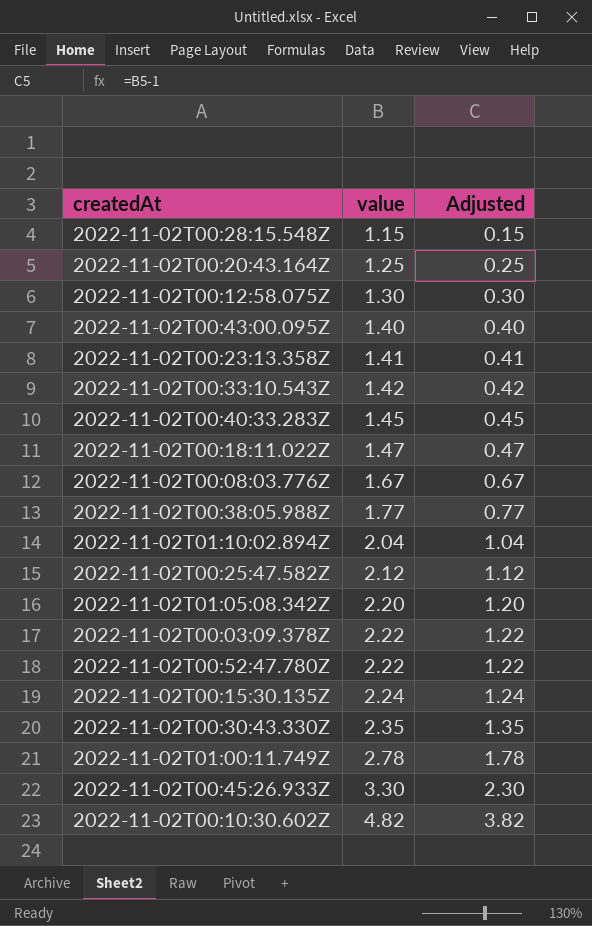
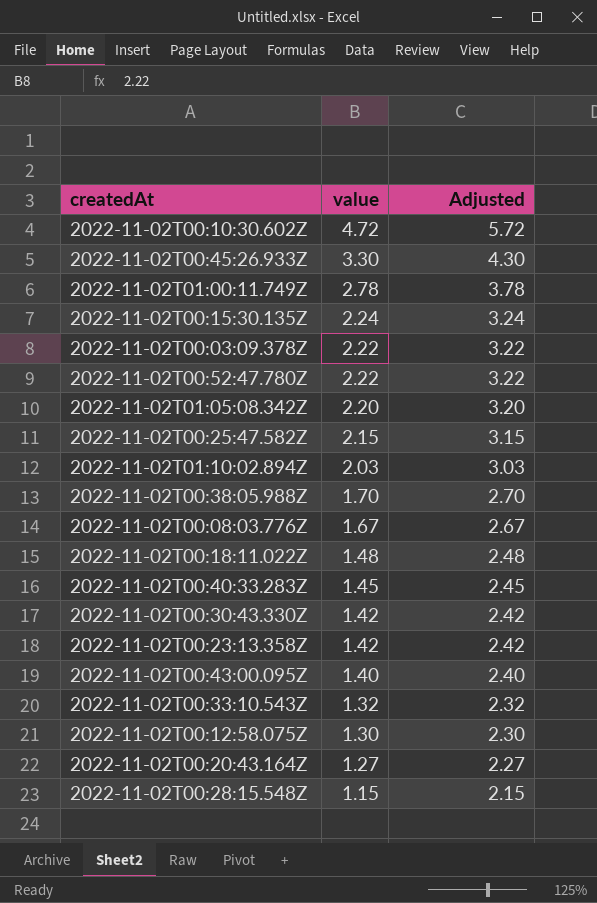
row order: value ascending -> value descending
column Adjusted | formula: [value] - 1 -> [value] + 1
2022-11-02T00:10:30.602Z | value: 4.82 -> 4.72
2022-11-02T00:25:47.582Z | value: 2.12 -> 2.15
2022-11-02T01:10:02.894Z | value: 2.04 -> 2.03
2022-11-02T00:38:05.988Z | value: 1.77 -> 1.70
2022-11-02T00:18:11.022Z | value: 1.47 -> 1.48
2022-11-02T00:30:43.330Z | value: 2.35 -> 1.42
2022-11-02T00:23:13.358Z | value: 1.41 -> 1.42
2022-11-02T00:33:10.543Z | value: 1.42 -> 1.32
2022-11-02T00:20:43.164Z | value: 1.25 -> 1.27

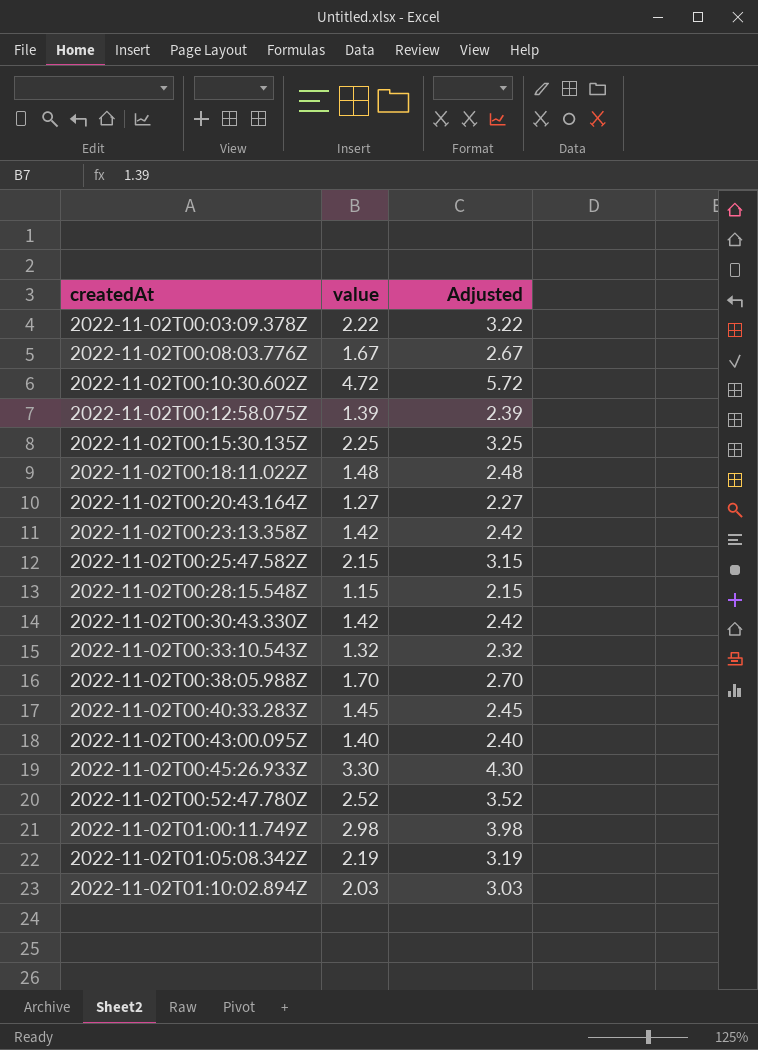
row order: value descending -> createdAt ascending
2022-11-02T00:12:58.075Z | value: 1.30 -> 1.39
2022-11-02T00:12:58.075Z | Adjusted: 2.30 -> 2.39
2022-11-02T00:15:30.135Z | value: 2.24 -> 2.25
2022-11-02T00:15:30.135Z | Adjusted: 3.24 -> 3.25
2022-11-02T00:52:47.780Z | value: 2.22 -> 2.52
2022-11-02T00:52:47.780Z | Adjusted: 3.22 -> 3.52
2022-11-02T01:00:11.749Z | value: 2.78 -> 2.98
2022-11-02T01:00:11.749Z | Adjusted: 3.78 -> 3.98
2022-11-02T01:05:08.342Z | value: 2.20 -> 2.19
2022-11-02T01:05:08.342Z | Adjusted: 3.20 -> 3.19

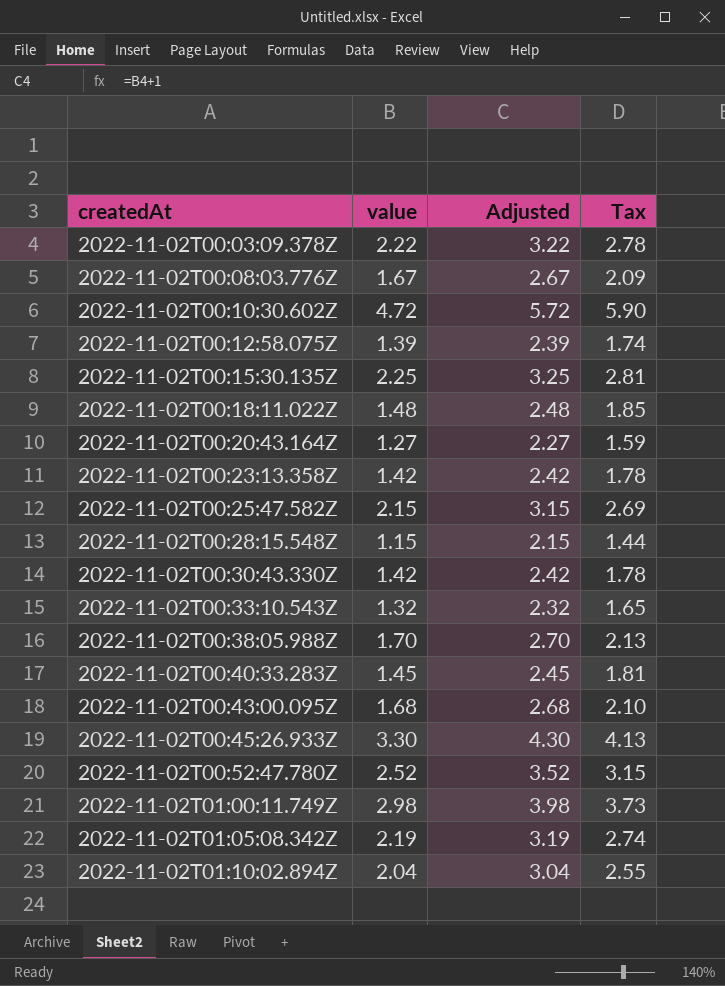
column Tax | formula: none -> [value] * 1.25
2022-11-02T00:43:00.095Z | value: 1.40 -> 1.68
2022-11-02T00:43:00.095Z | Adjusted: 2.40 -> 2.68
2022-11-02T01:10:02.894Z | value: 2.03 -> 2.04
2022-11-02T01:10:02.894Z | Adjusted: 3.03 -> 3.04

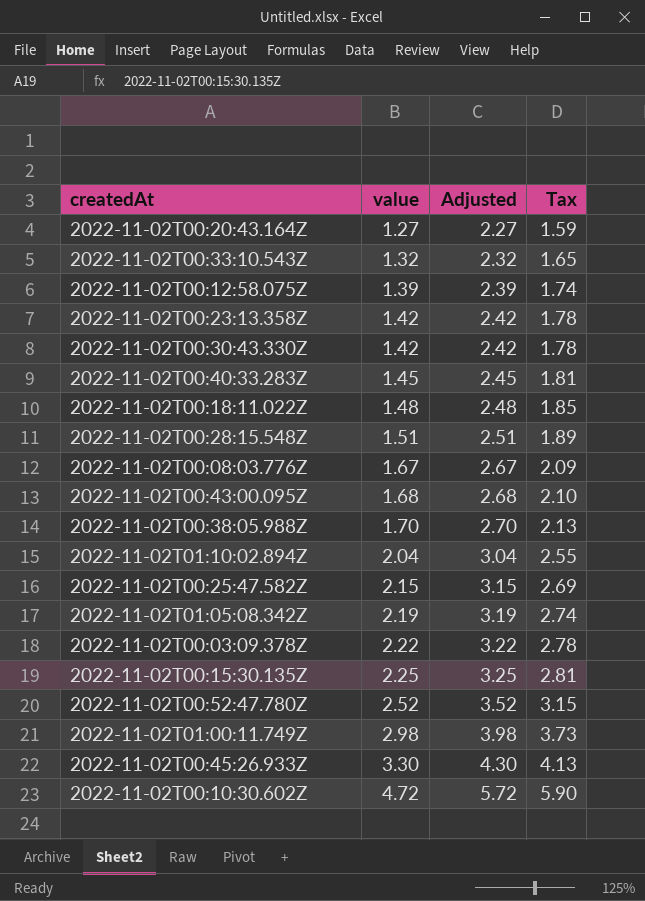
row order: createdAt ascending -> value ascending
2022-11-02T00:28:15.548Z | value: 1.15 -> 1.51
2022-11-02T00:28:15.548Z | Adjusted: 2.15 -> 2.51
2022-11-02T00:28:15.548Z | Tax: 1.44 -> 1.89

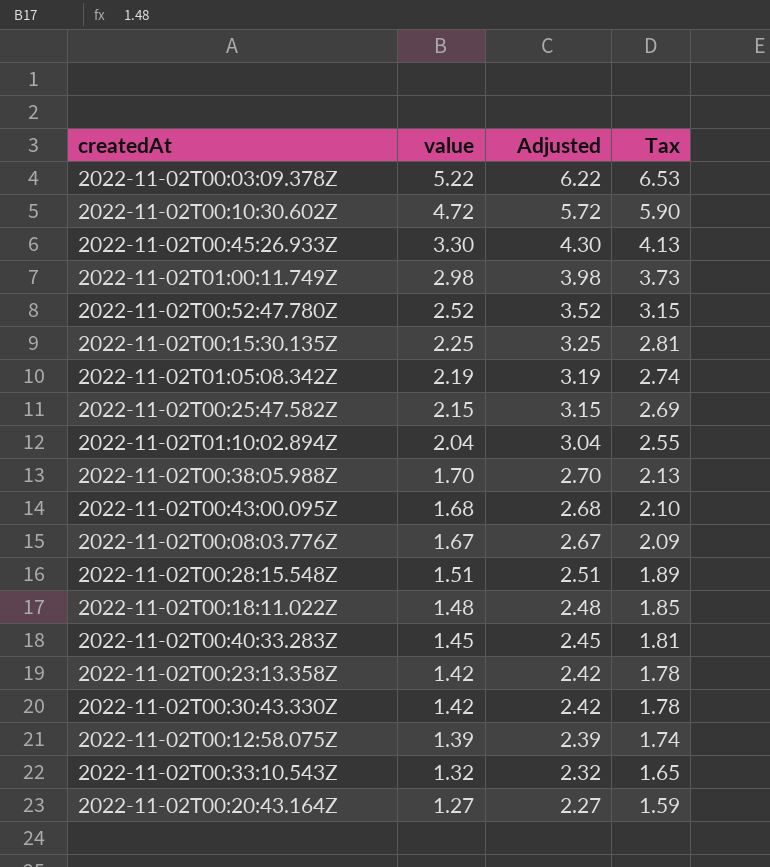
row order: value ascending -> value descending
2022-11-02T00:03:09.378Z | value: 2.22 -> 5.22
2022-11-02T00:03:09.378Z | Adjusted: 3.22 -> 6.22
2022-11-02T00:03:09.378Z | Tax: 2.78 -> 6.53

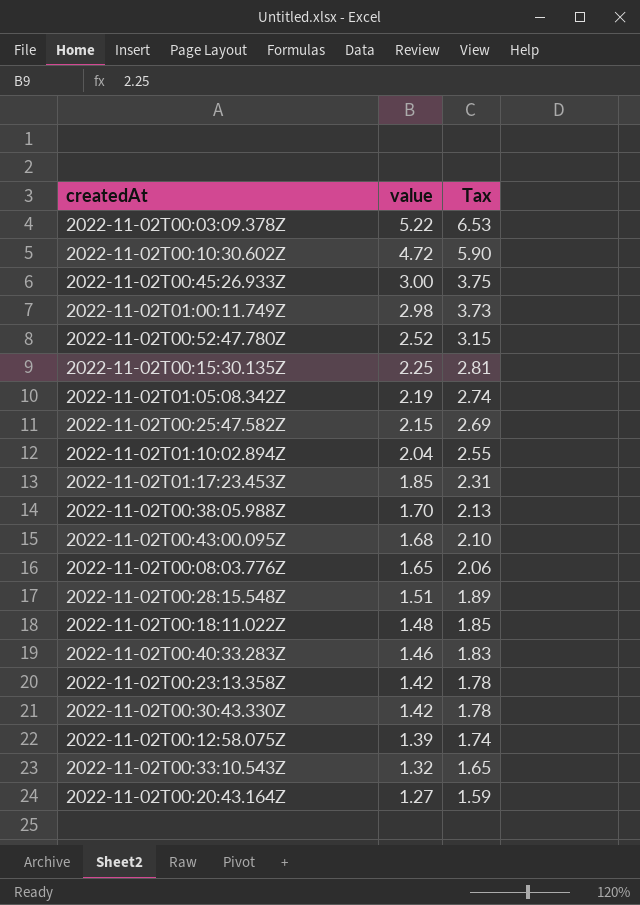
column Adjusted | formula: [value] + 1 -> none
2022-11-02T00:45:26.933Z | value: 3.30 -> 3.00
2022-11-02T00:45:26.933Z | Tax: 4.13 -> 3.75
row 2022-11-02T01:17:23.453Z: none -> 1.85 | 2.31
2022-11-02T00:08:03.776Z | value: 1.67 -> 1.65
2022-11-02T00:08:03.776Z | Tax: 2.09 -> 2.06
2022-11-02T00:40:33.283Z | value: 1.45 -> 1.46
2022-11-02T00:40:33.283Z | Tax: 1.81 -> 1.83

